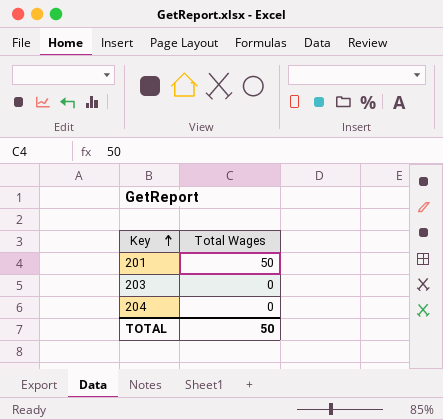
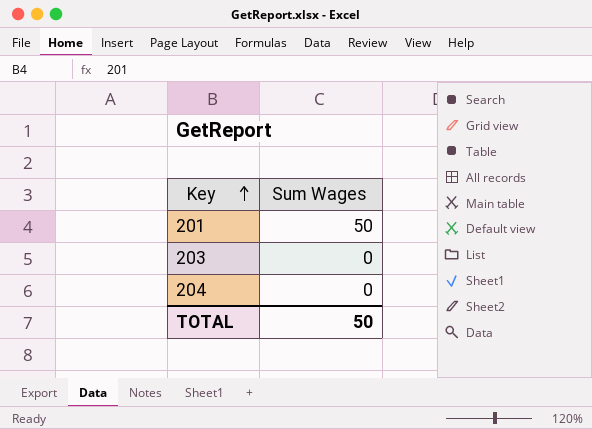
column name: Total Wages -> Sum Wages

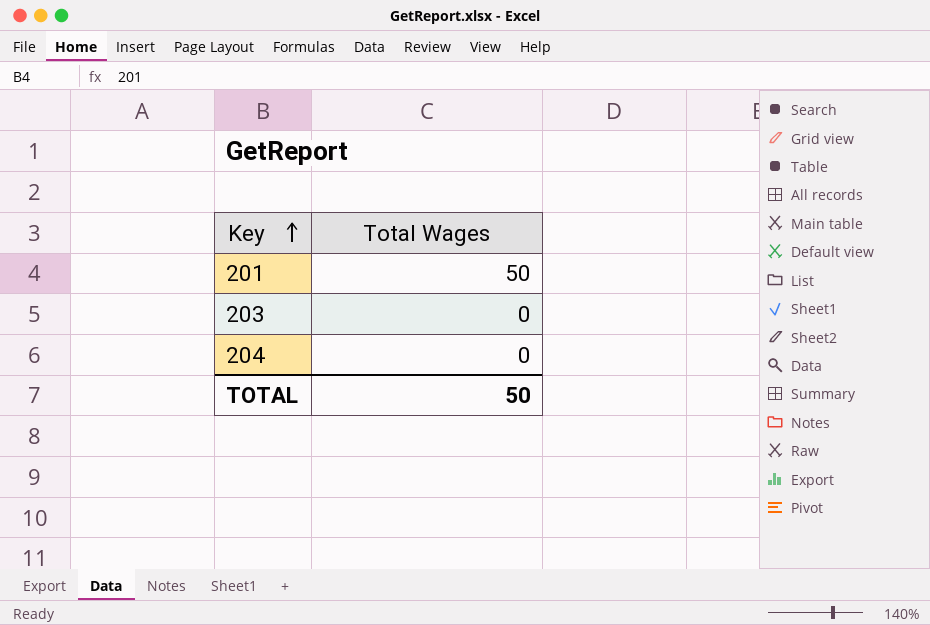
column name: Sum Wages -> Total Wages

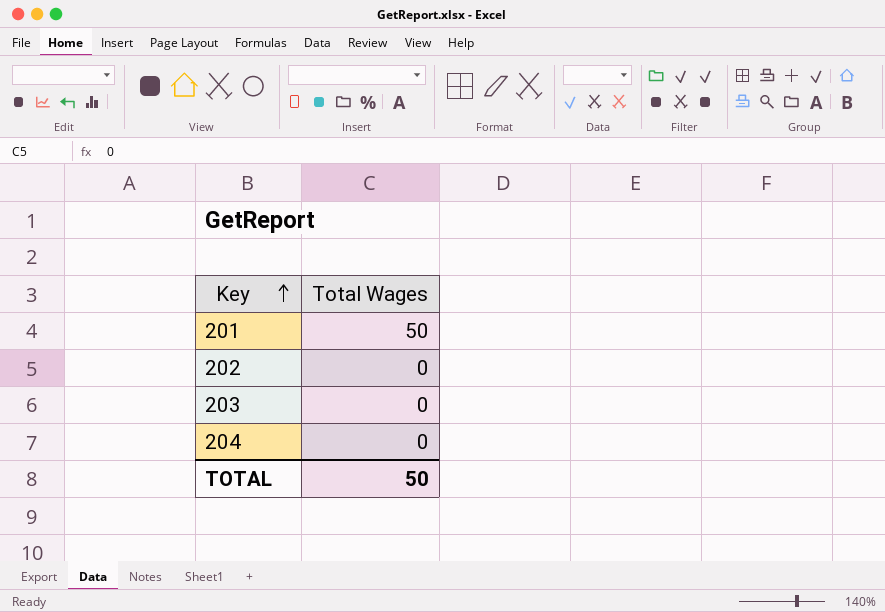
row 202: none -> 0

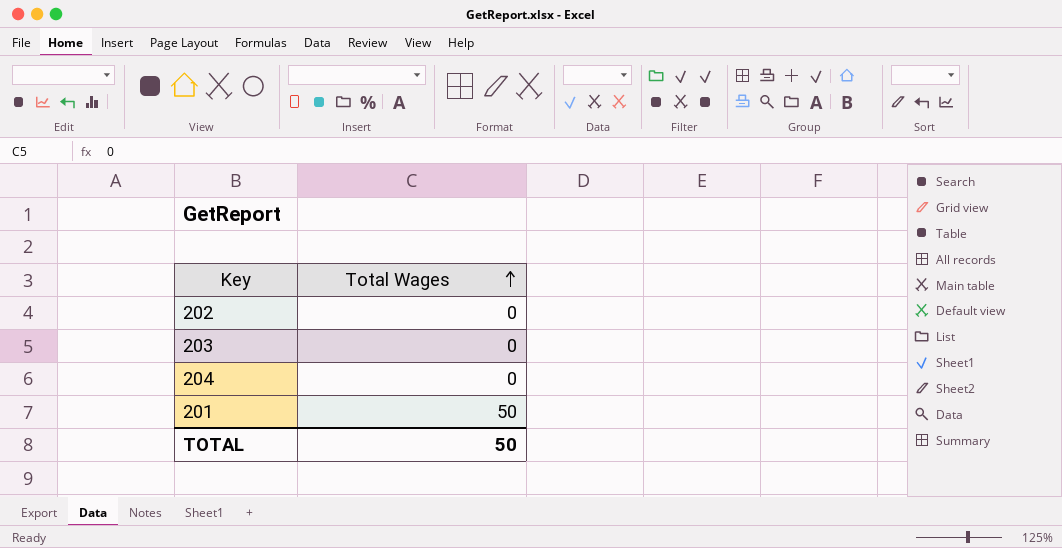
row order: Key ascending -> Total Wages ascending

